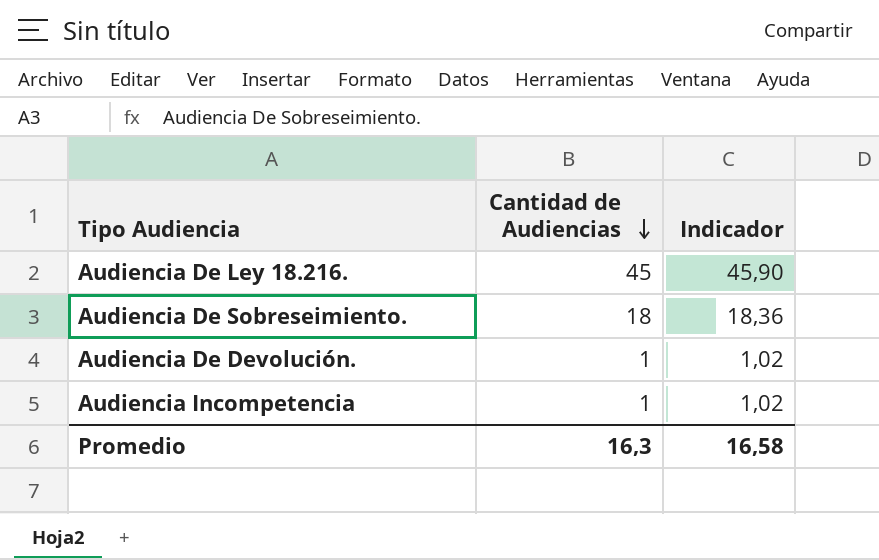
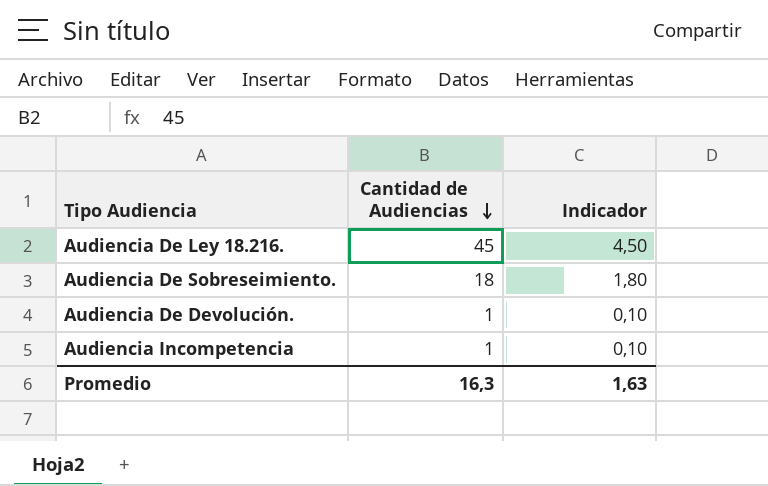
column Indicador | formula: [Cantidad de Audiencias] * 1,02 -> [Cantidad de Audiencias] * 0,1
Promedio | Indicador: 16,58 -> 1,63

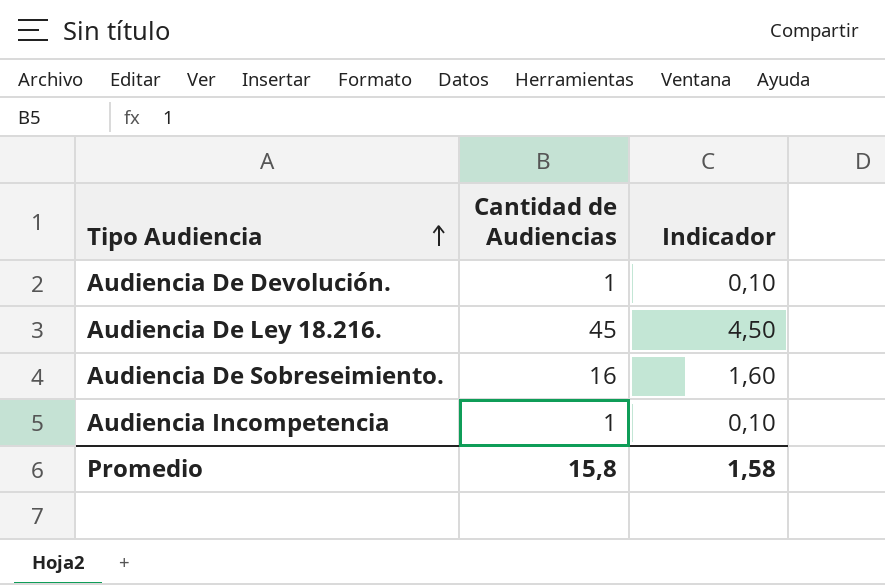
row order: Cantidad de Audiencias descending -> Tipo Audiencia ascending
Audiencia De Sobreseimiento. | Cantidad de Audiencias: 18 -> 16
Audiencia De Sobreseimiento. | Indicador: 1,80 -> 1,60
Promedio | Cantidad de Audiencias: 16,3 -> 15,8
Promedio | Indicador: 1,63 -> 1,58

